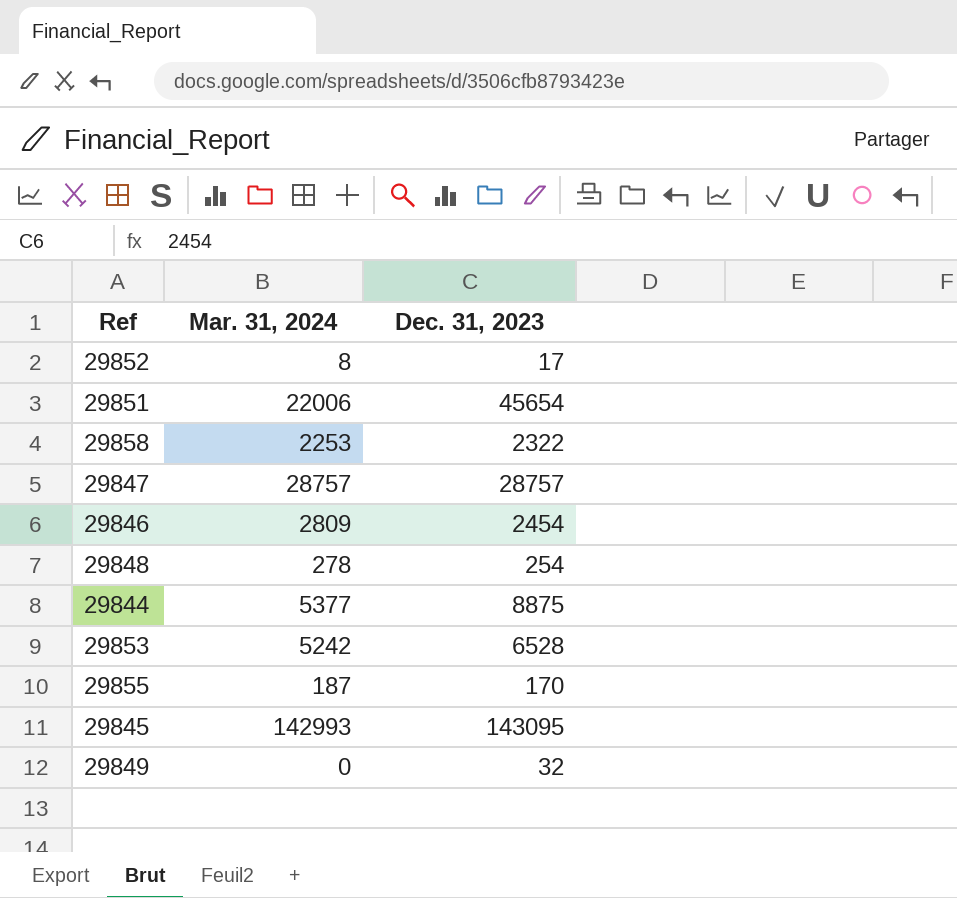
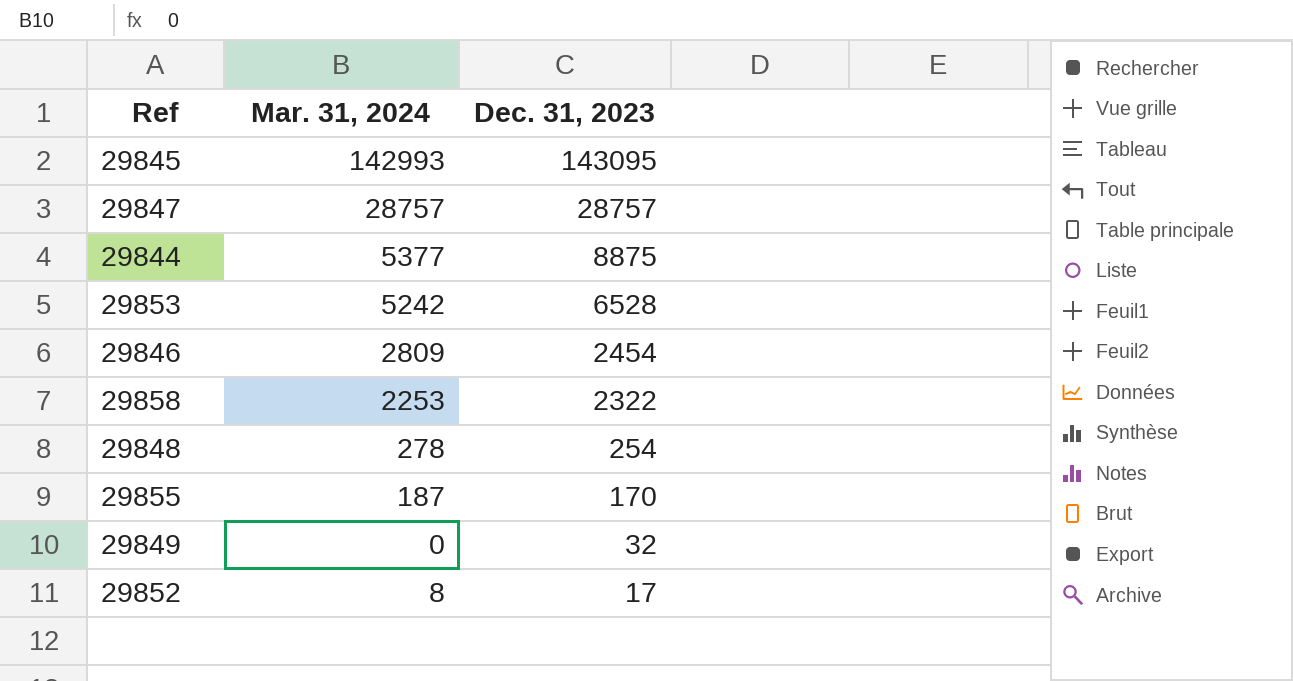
row order: none -> Dec. 31, 2023 descending
row 29851: 22006 | 45654 -> none

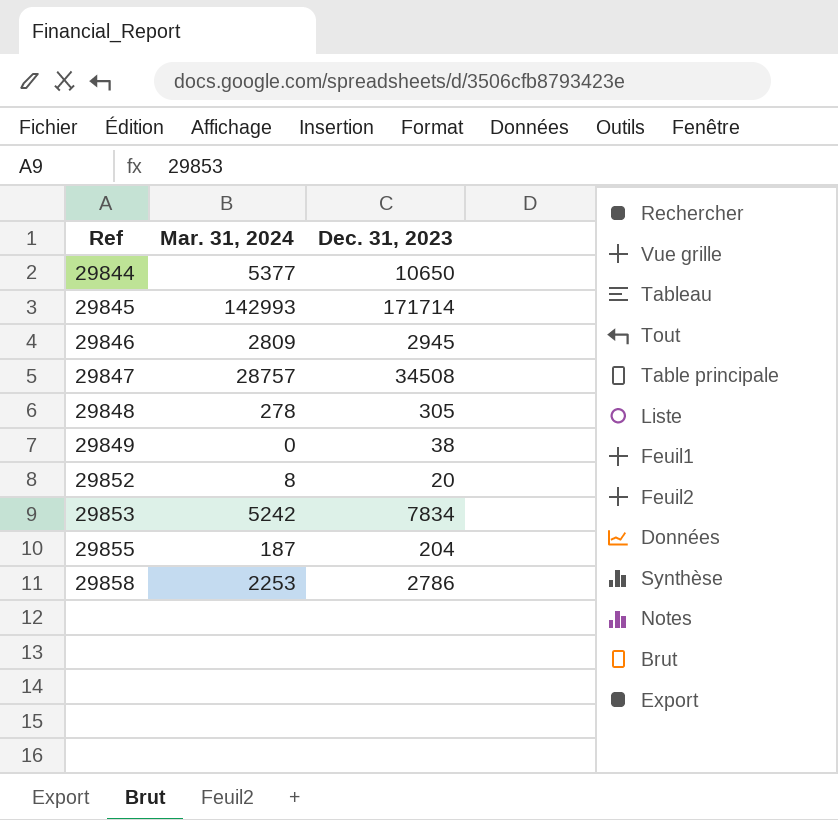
row order: Dec. 31, 2023 descending -> Ref ascending
29844 | Dec. 31, 2023: 8875 -> 10650
29845 | Dec. 31, 2023: 143095 -> 171714
29846 | Dec. 31, 2023: 2454 -> 2945
29847 | Dec. 31, 2023: 28757 -> 34508
29848 | Dec. 31, 2023: 254 -> 305
29849 | Dec. 31, 2023: 32 -> 38
29852 | Dec. 31, 2023: 17 -> 20
29853 | Dec. 31, 2023: 6528 -> 7834
29855 | Dec. 31, 2023: 170 -> 204
29858 | Dec. 31, 2023: 2322 -> 2786

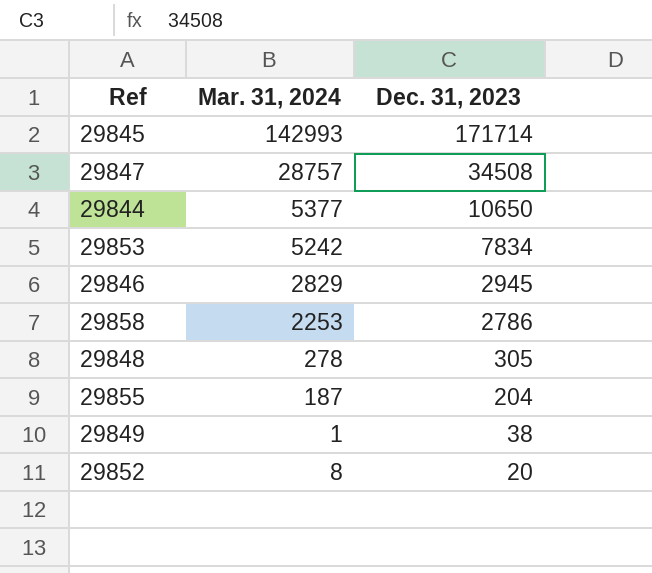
row order: Ref ascending -> Dec. 31, 2023 descending
29846 | Mar. 31, 2024: 2809 -> 2829
29849 | Mar. 31, 2024: 0 -> 1

